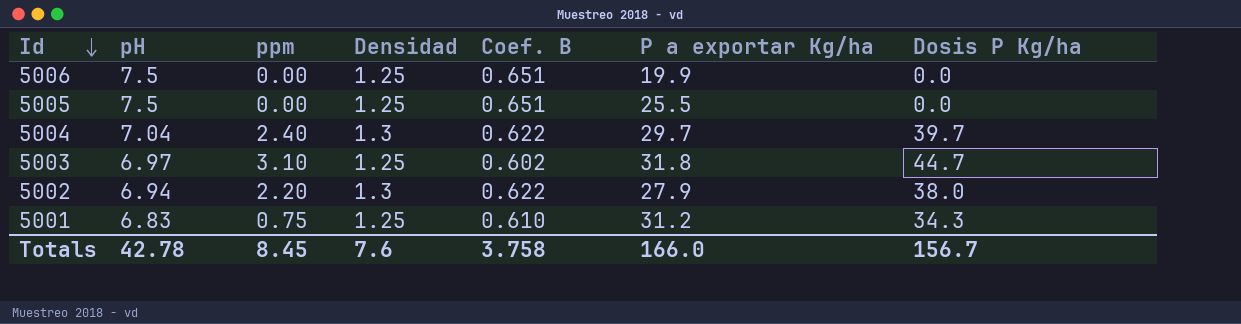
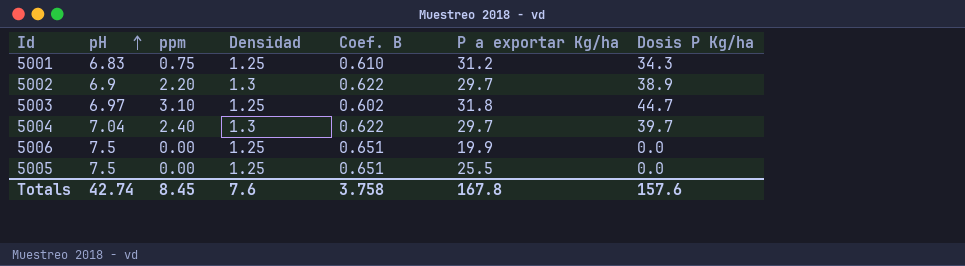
row order: Id descending -> pH ascending
5002 | pH: 6.94 -> 6.9
5002 | P a exportar Kg/ha: 27.9 -> 29.7
5002 | Dosis P Kg/ha: 38.0 -> 38.9
Totals | pH: 42.78 -> 42.74
Totals | P a exportar Kg/ha: 166.0 -> 167.8
Totals | Dosis P Kg/ha: 156.7 -> 157.6

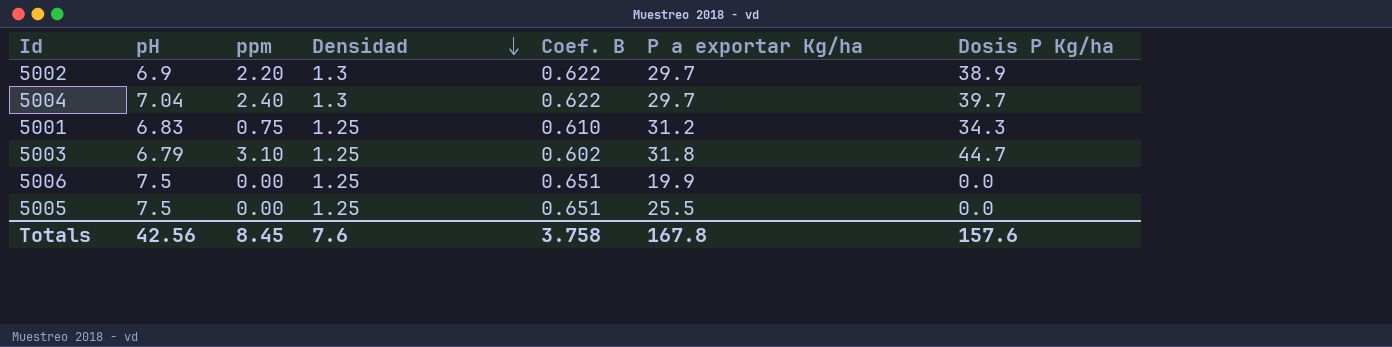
row order: pH ascending -> Densidad descending
5003 | pH: 6.97 -> 6.79
Totals | pH: 42.74 -> 42.56

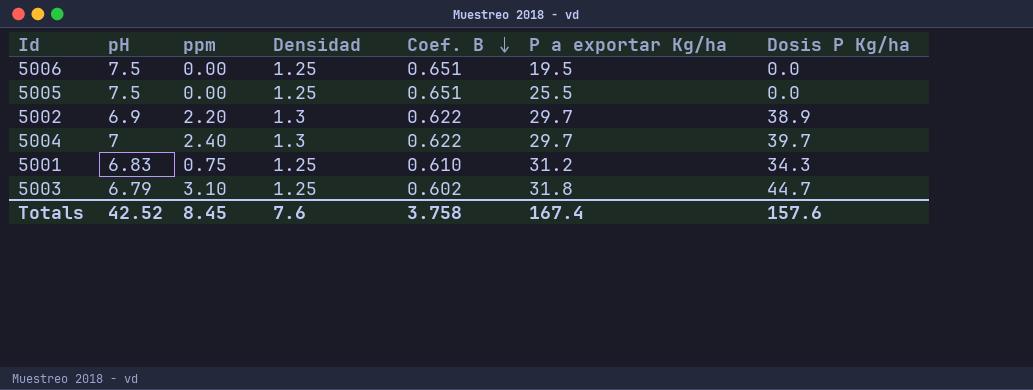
row order: Densidad descending -> Coef. B descending
5006 | P a exportar Kg/ha: 19.9 -> 19.5
5004 | pH: 7.04 -> 7
Totals | pH: 42.56 -> 42.52
Totals | P a exportar Kg/ha: 167.8 -> 167.4

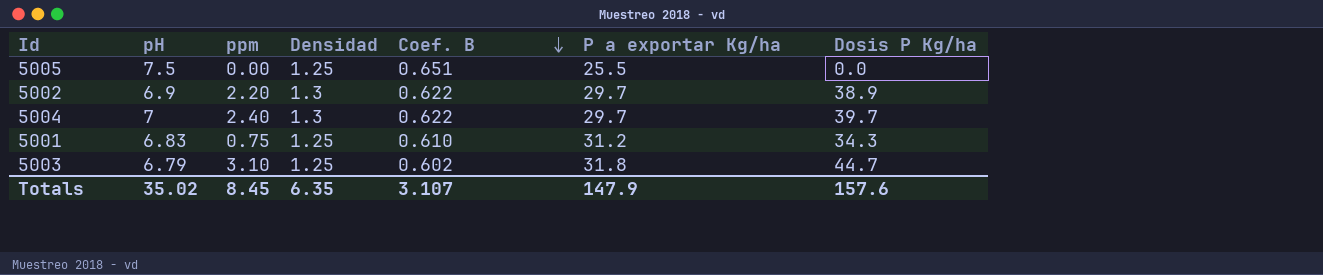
row 5006: 7.5 | 0.00 | 1.25 | 0.651 | 19.5 | 0.0 -> none
Totals | pH: 42.52 -> 35.02
Totals | Densidad: 7.6 -> 6.35
Totals | Coef. B: 3.758 -> 3.107
Totals | P a exportar Kg/ha: 167.4 -> 147.9

